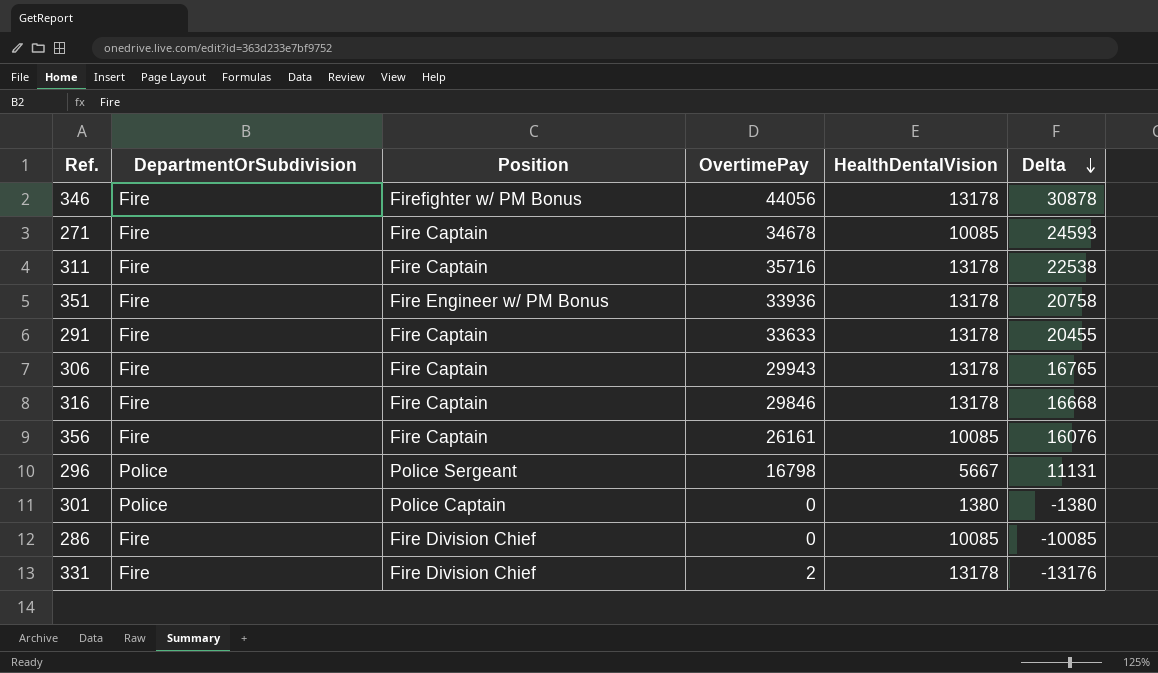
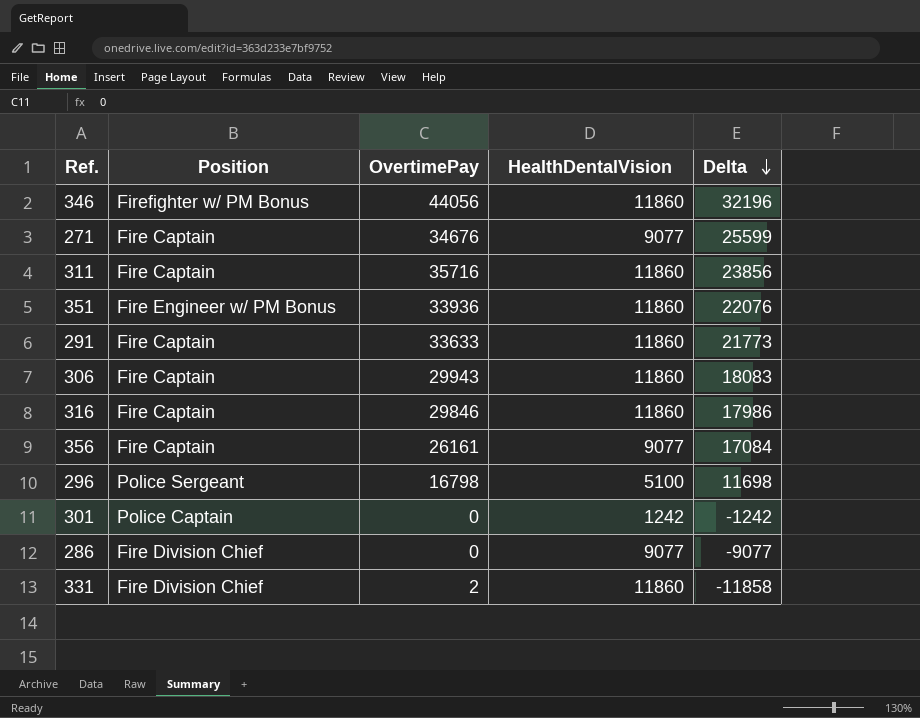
column DepartmentOrSubdivision | position: 2 -> none
346 | HealthDentalVision: 13178 -> 11860
346 | Delta: 30878 -> 32196
271 | OvertimePay: 34678 -> 34676
271 | HealthDentalVision: 10085 -> 9077
271 | Delta: 24593 -> 25599
311 | HealthDentalVision: 13178 -> 11860
311 | Delta: 22538 -> 23856
351 | HealthDentalVision: 13178 -> 11860
351 | Delta: 20758 -> 22076
291 | HealthDentalVision: 13178 -> 11860
291 | Delta: 20455 -> 21773
306 | HealthDentalVision: 13178 -> 11860
306 | Delta: 16765 -> 18083
316 | HealthDentalVision: 13178 -> 11860
316 | Delta: 16668 -> 17986
356 | HealthDentalVision: 10085 -> 9077
356 | Delta: 16076 -> 17084
296 | HealthDentalVision: 5667 -> 5100
296 | Delta: 11131 -> 11698
301 | HealthDentalVision: 1380 -> 1242
301 | Delta: -1380 -> -1242
286 | HealthDentalVision: 10085 -> 9077
286 | Delta: -10085 -> -9077
331 | HealthDentalVision: 13178 -> 11860
331 | Delta: -13176 -> -11858

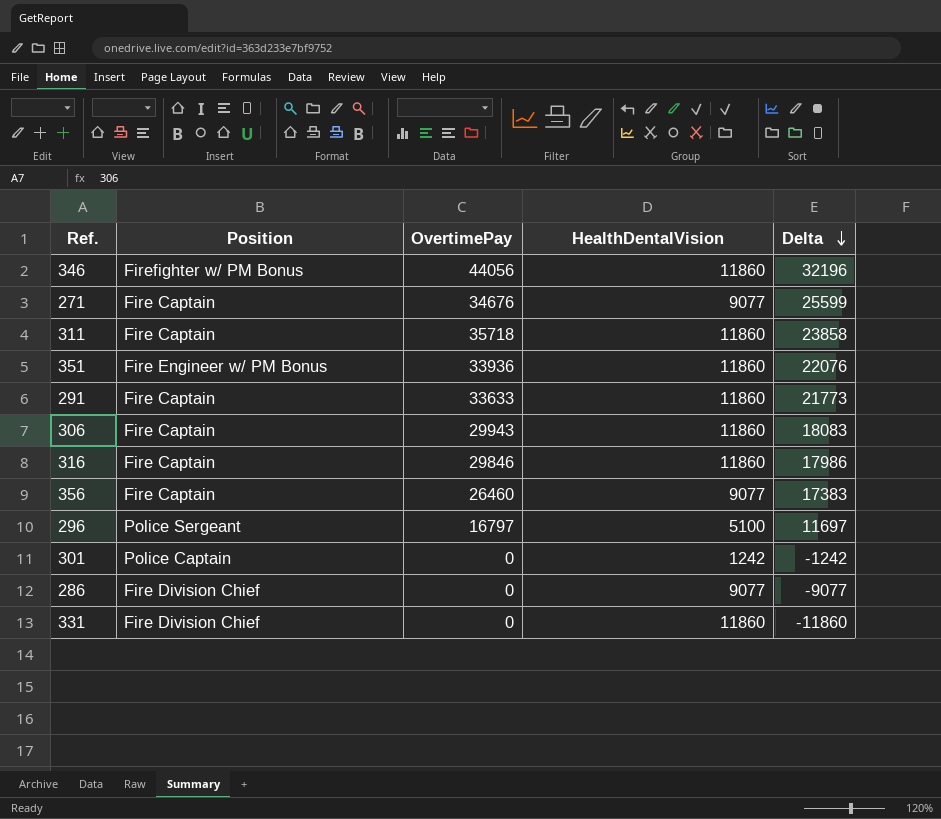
311 | OvertimePay: 35716 -> 35718
311 | Delta: 23856 -> 23858
356 | OvertimePay: 26161 -> 26460
356 | Delta: 17084 -> 17383
296 | OvertimePay: 16798 -> 16797
296 | Delta: 11698 -> 11697
331 | OvertimePay: 2 -> 0
331 | Delta: -11858 -> -11860

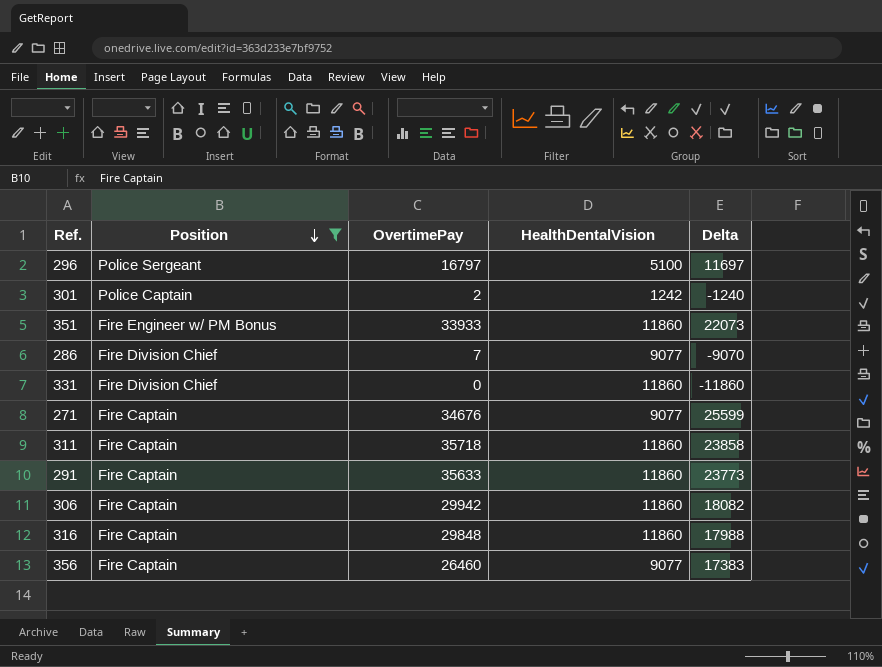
filter: none -> Position != Firefighter w/ PM Bonus
row order: Delta descending -> Position descending
301 | OvertimePay: 0 -> 2
301 | Delta: -1242 -> -1240
351 | OvertimePay: 33936 -> 33933
351 | Delta: 22076 -> 22073
286 | OvertimePay: 0 -> 7
286 | Delta: -9077 -> -9070
291 | OvertimePay: 33633 -> 35633
291 | Delta: 21773 -> 23773
306 | OvertimePay: 29943 -> 29942
306 | Delta: 18083 -> 18082
316 | OvertimePay: 29846 -> 29848
316 | Delta: 17986 -> 17988

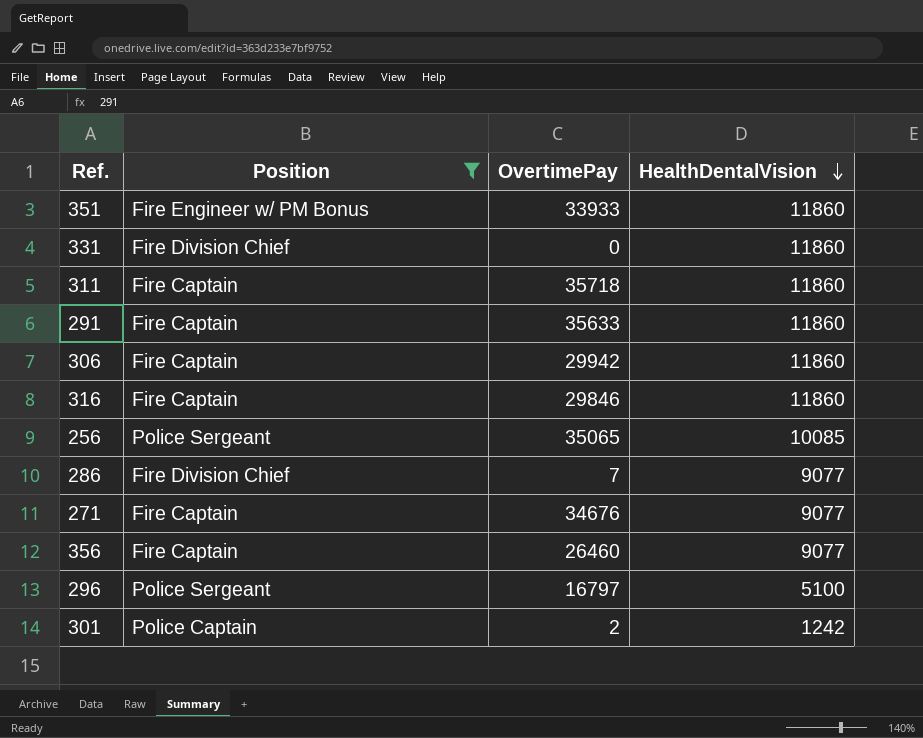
row order: Position descending -> HealthDentalVision descending
column Delta | formula: [OvertimePay] - [HealthDentalVision] -> none
316 | OvertimePay: 29848 -> 29846
row 256: none -> Police Sergeant | 35065 | 10085

